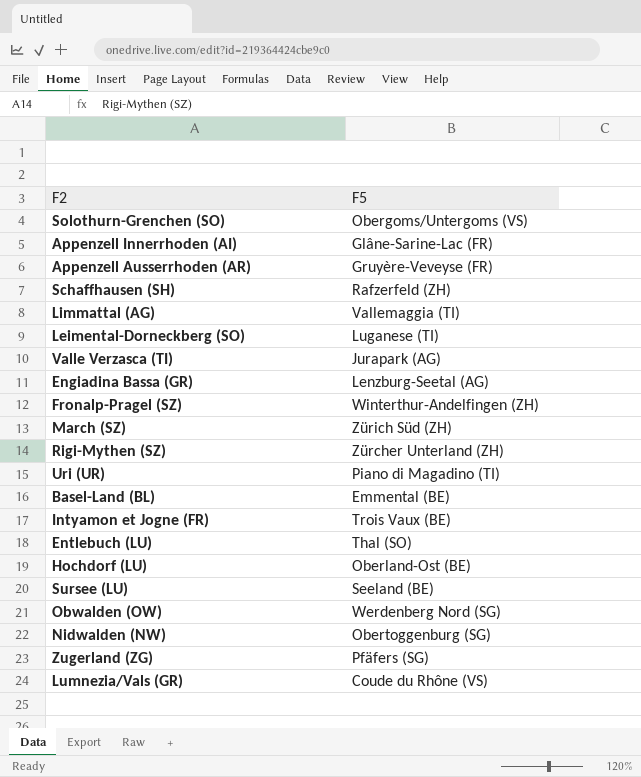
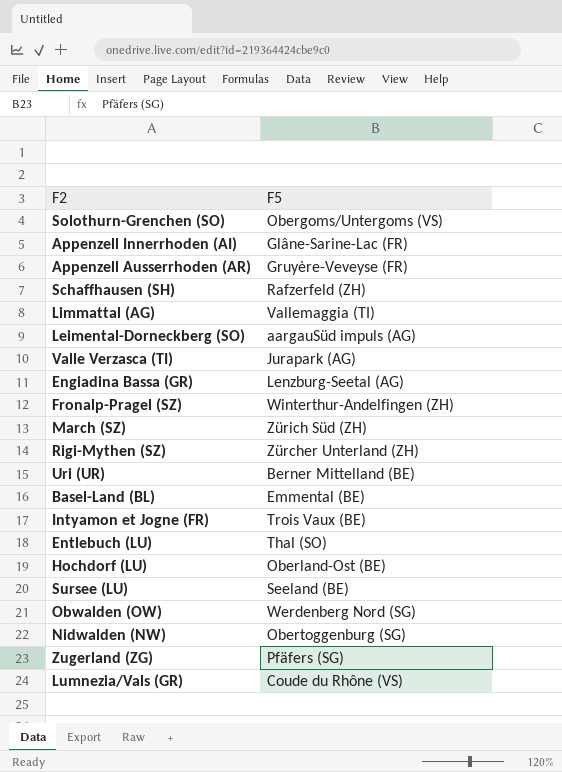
Leimental-Dorneckberg (SO) | F5: Luganese (TI) -> aargauSüd impuls (AG)
Uri (UR) | F5: Piano di Magadino (TI) -> Berner Mittelland (BE)

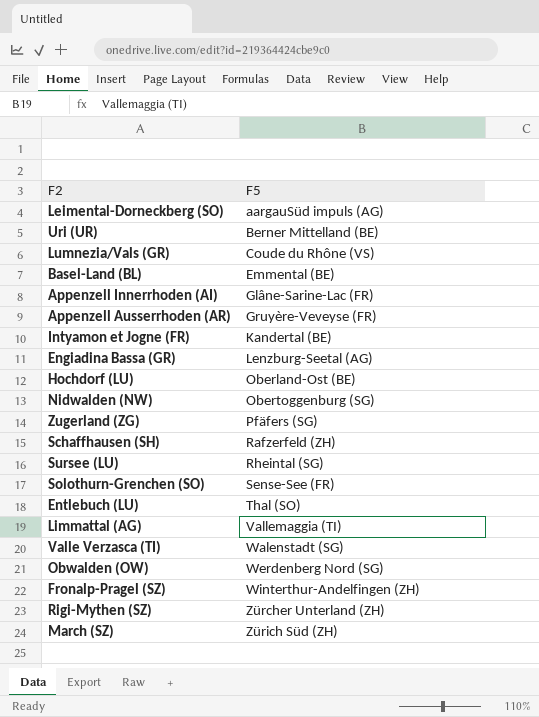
row order: none -> F5 ascending
Intyamon et Jogne (FR) | F5: Trois Vaux (BE) -> Kandertal (BE)
Sursee (LU) | F5: Seeland (BE) -> Rheintal (SG)
Solothurn-Grenchen (SO) | F5: Obergoms/Untergoms (VS) -> Sense-See (FR)
Valle Verzasca (TI) | F5: Jurapark (AG) -> Walenstadt (SG)

